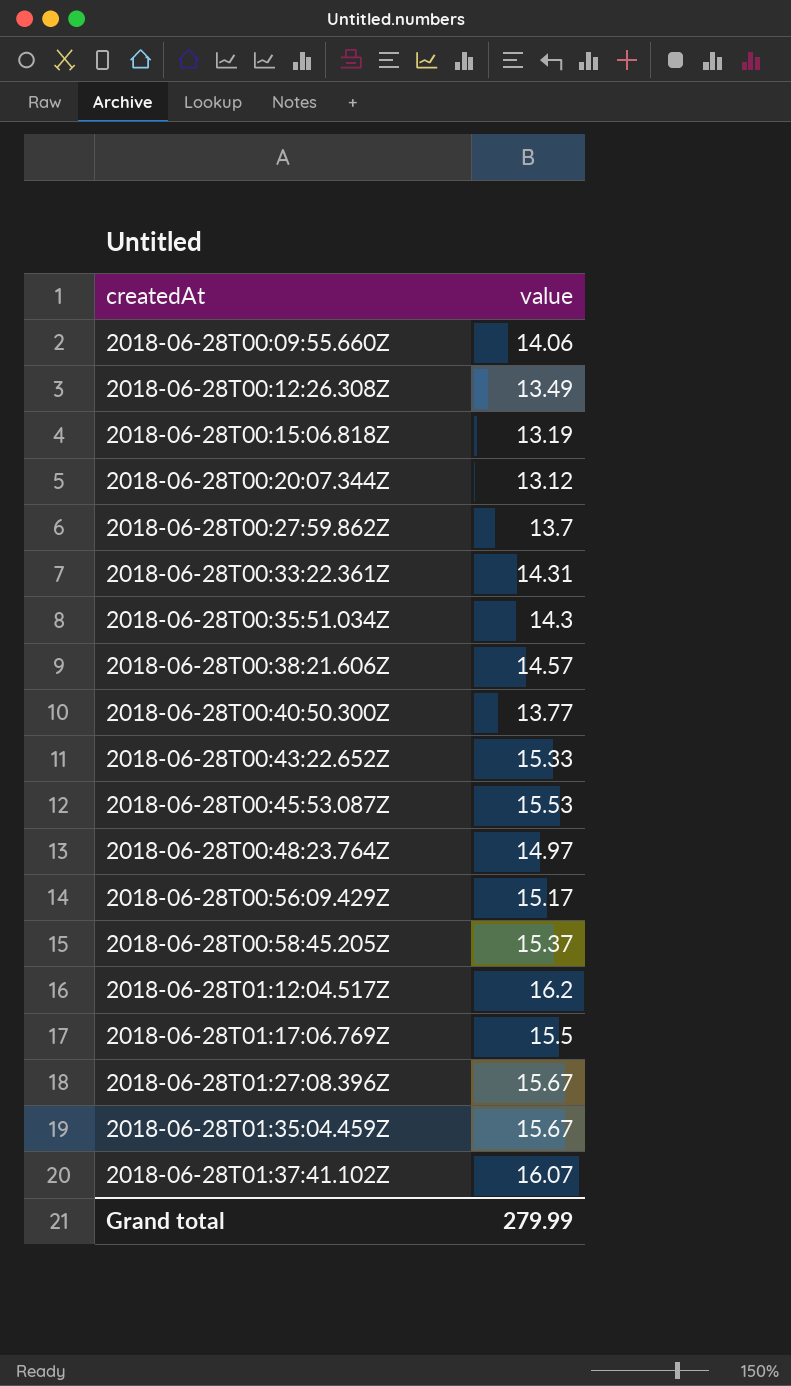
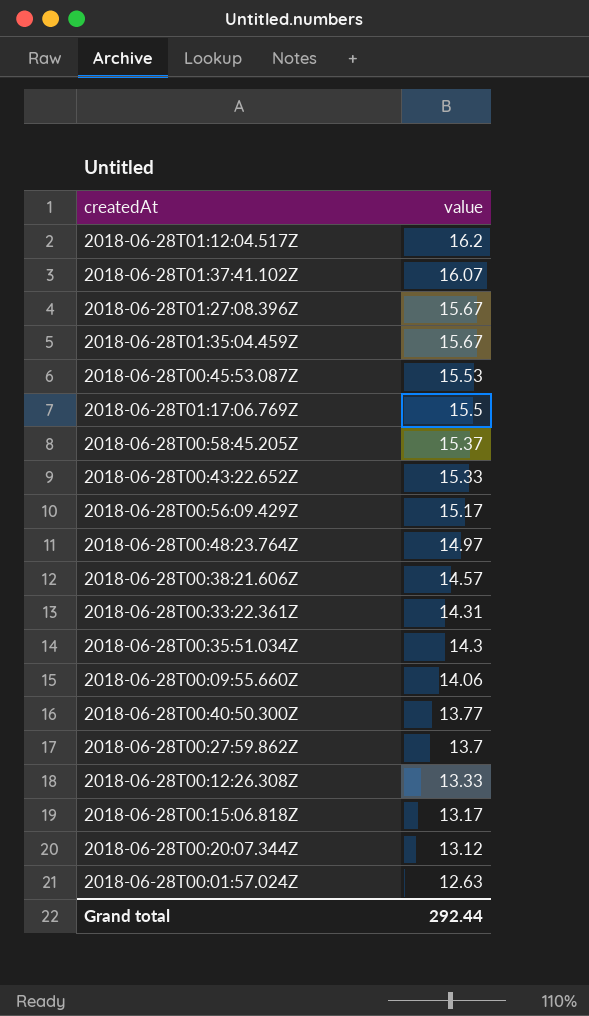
row order: createdAt ascending -> value descending
2018-06-28T00:12:26.308Z | value: 13.49 -> 13.33
2018-06-28T00:15:06.818Z | value: 13.19 -> 13.17
row 2018-06-28T00:01:57.024Z: none -> 12.63
Grand total | value: 279.99 -> 292.44

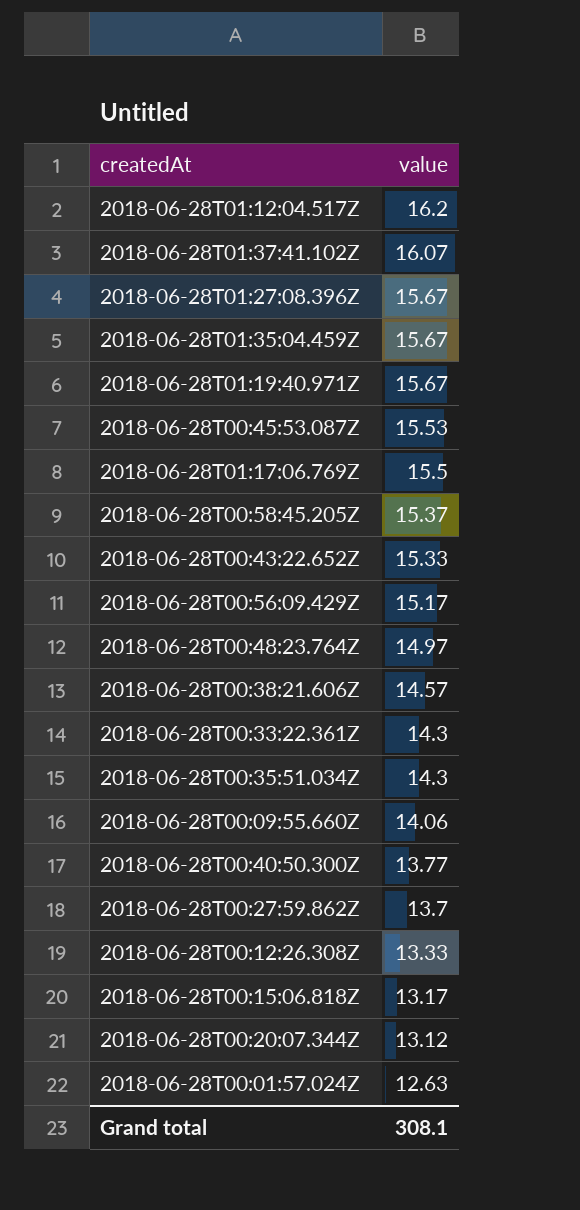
row 2018-06-28T01:19:40.971Z: none -> 15.67
2018-06-28T00:33:22.361Z | value: 14.31 -> 14.3
Grand total | value: 292.44 -> 308.1

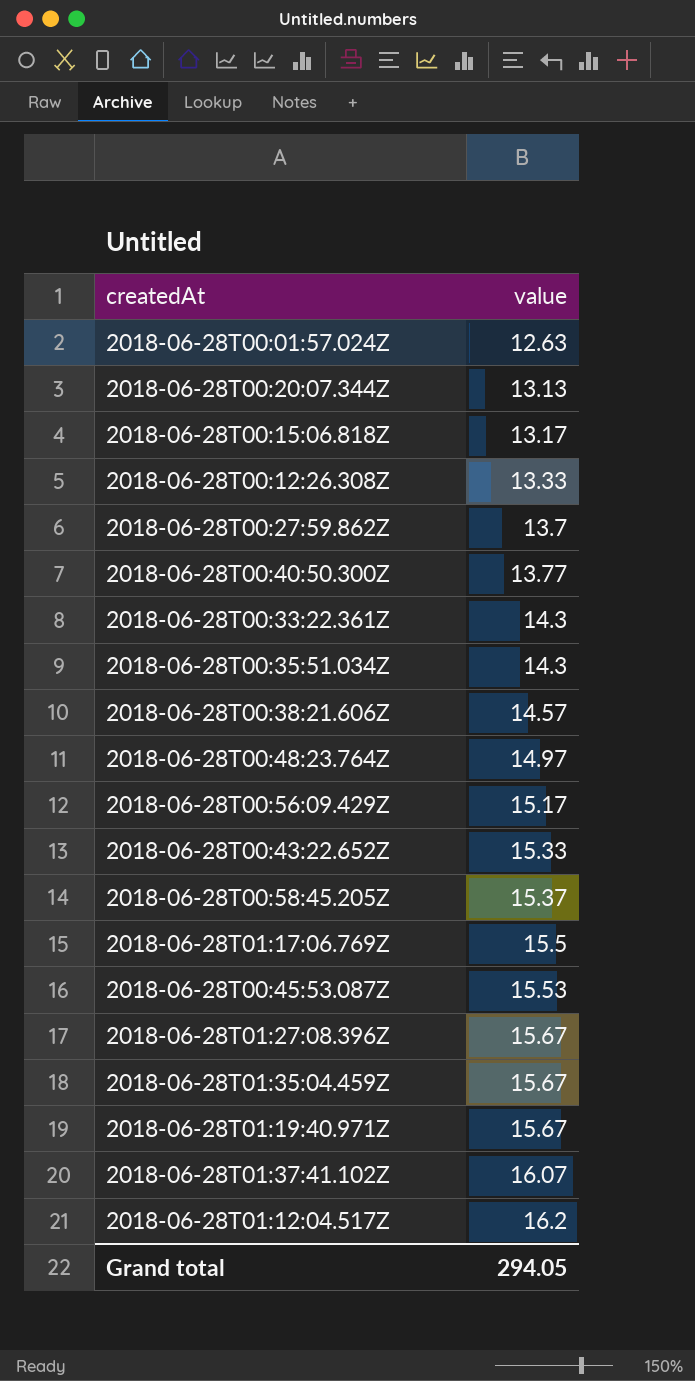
row order: value descending -> value ascending
row 2018-06-28T00:09:55.660Z: 14.06 -> none
2018-06-28T00:20:07.344Z | value: 13.12 -> 13.13
Grand total | value: 308.1 -> 294.05

